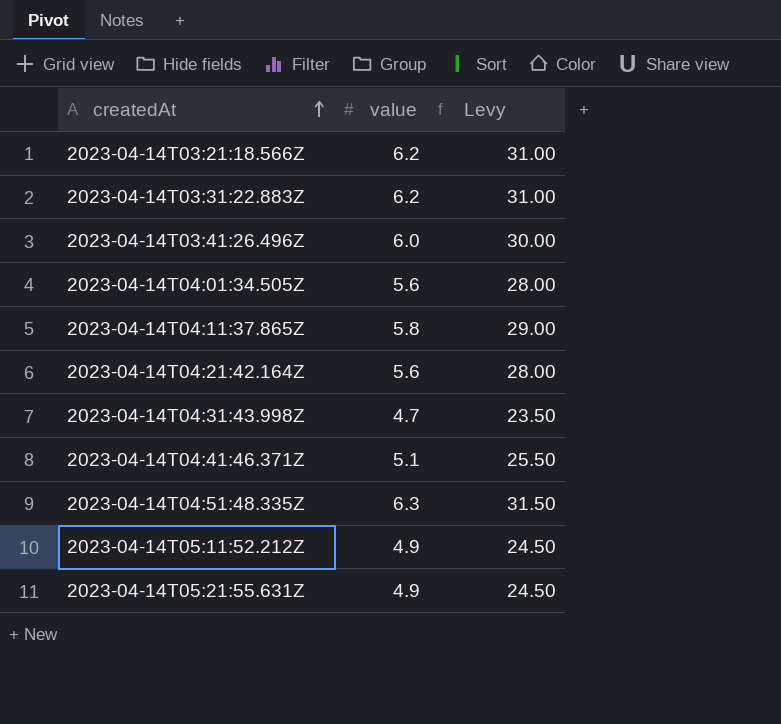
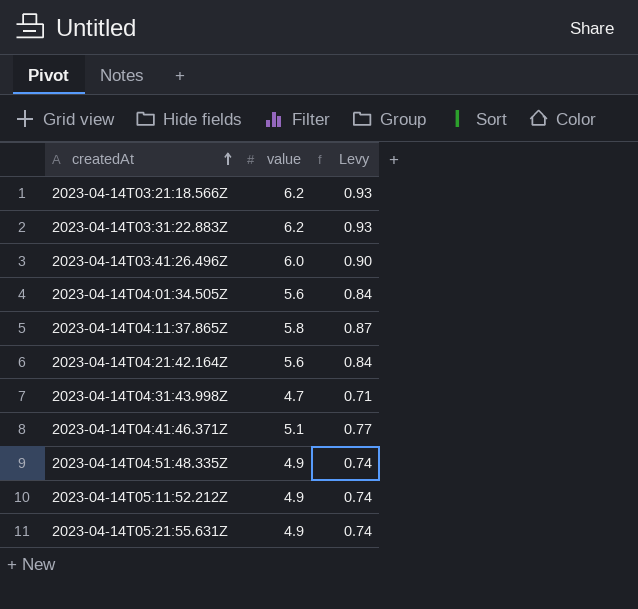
column Levy | formula: [value] * 5 -> [value] * 0.15
2023-04-14T04:51:48.335Z | value: 6.3 -> 4.9

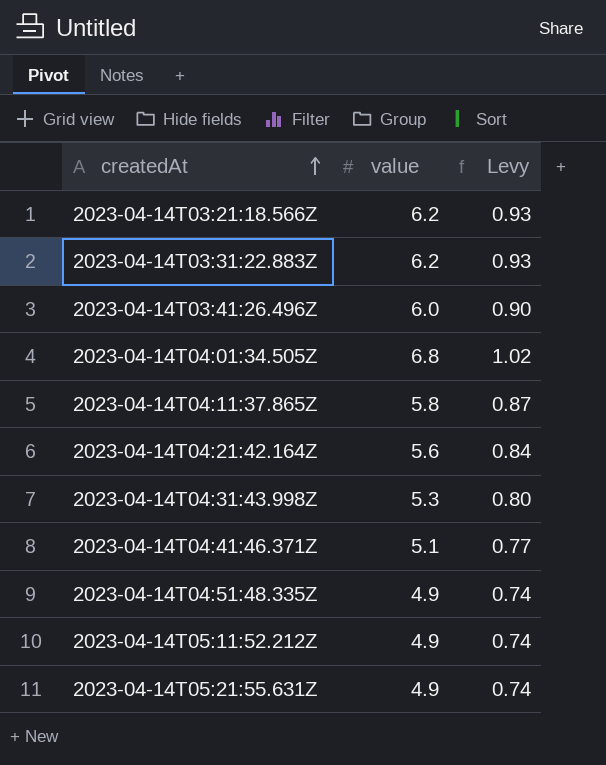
2023-04-14T04:01:34.505Z | value: 5.6 -> 6.8
2023-04-14T04:01:34.505Z | Levy: 0.84 -> 1.02
2023-04-14T04:31:43.998Z | value: 4.7 -> 5.3
2023-04-14T04:31:43.998Z | Levy: 0.71 -> 0.80

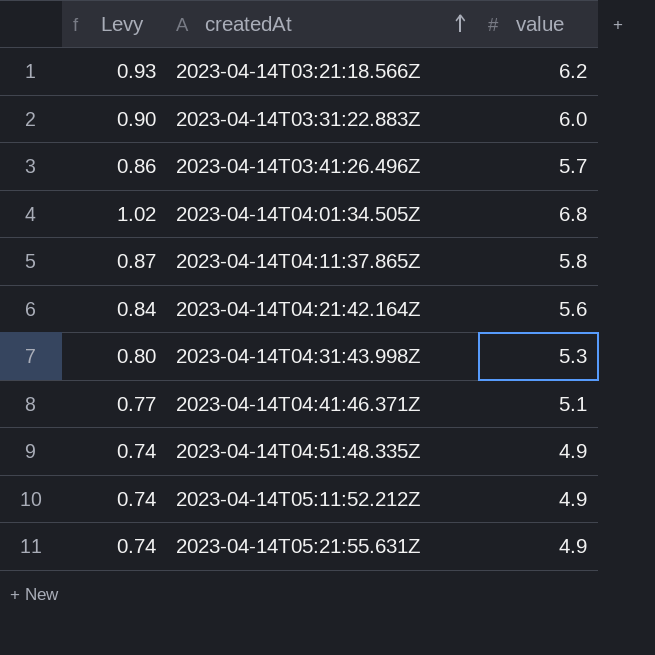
column Levy | position: 3 -> 1
2023-04-14T03:31:22.883Z | Levy: 0.93 -> 0.90
2023-04-14T03:31:22.883Z | value: 6.2 -> 6.0
2023-04-14T03:41:26.496Z | Levy: 0.90 -> 0.86
2023-04-14T03:41:26.496Z | value: 6.0 -> 5.7

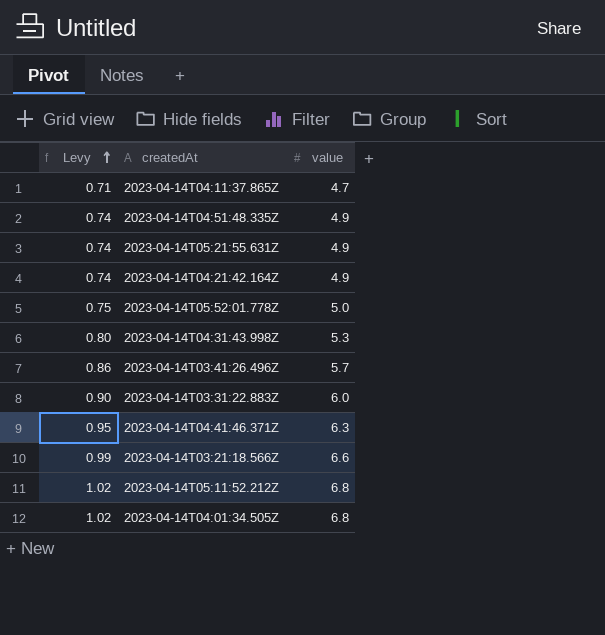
row order: createdAt ascending -> Levy ascending
2023-04-14T04:11:37.865Z | Levy: 0.87 -> 0.71
2023-04-14T04:11:37.865Z | value: 5.8 -> 4.7
2023-04-14T04:21:42.164Z | Levy: 0.84 -> 0.74
2023-04-14T04:21:42.164Z | value: 5.6 -> 4.9
row 2023-04-14T05:52:01.778Z: none -> 0.75 | 5.0
2023-04-14T04:41:46.371Z | Levy: 0.77 -> 0.95
2023-04-14T04:41:46.371Z | value: 5.1 -> 6.3
2023-04-14T03:21:18.566Z | Levy: 0.93 -> 0.99
2023-04-14T03:21:18.566Z | value: 6.2 -> 6.6
2023-04-14T05:11:52.212Z | Levy: 0.74 -> 1.02
2023-04-14T05:11:52.212Z | value: 4.9 -> 6.8

